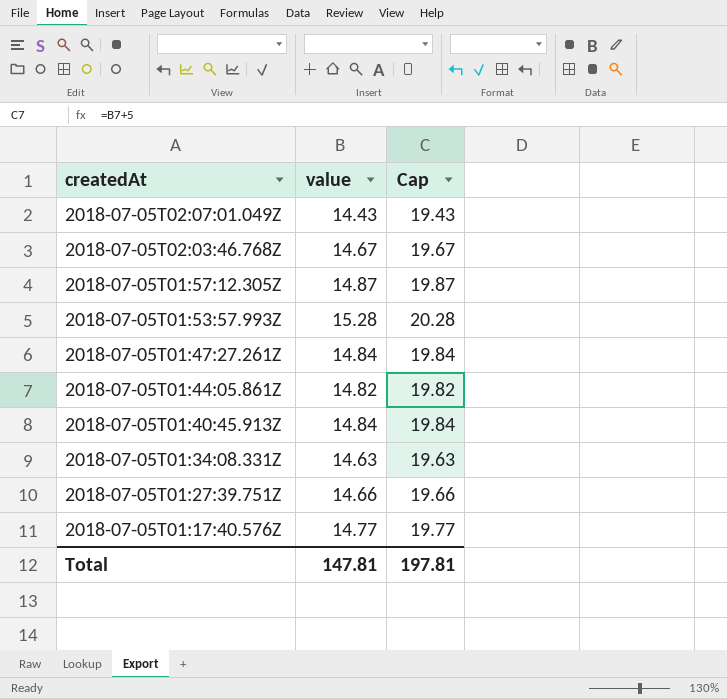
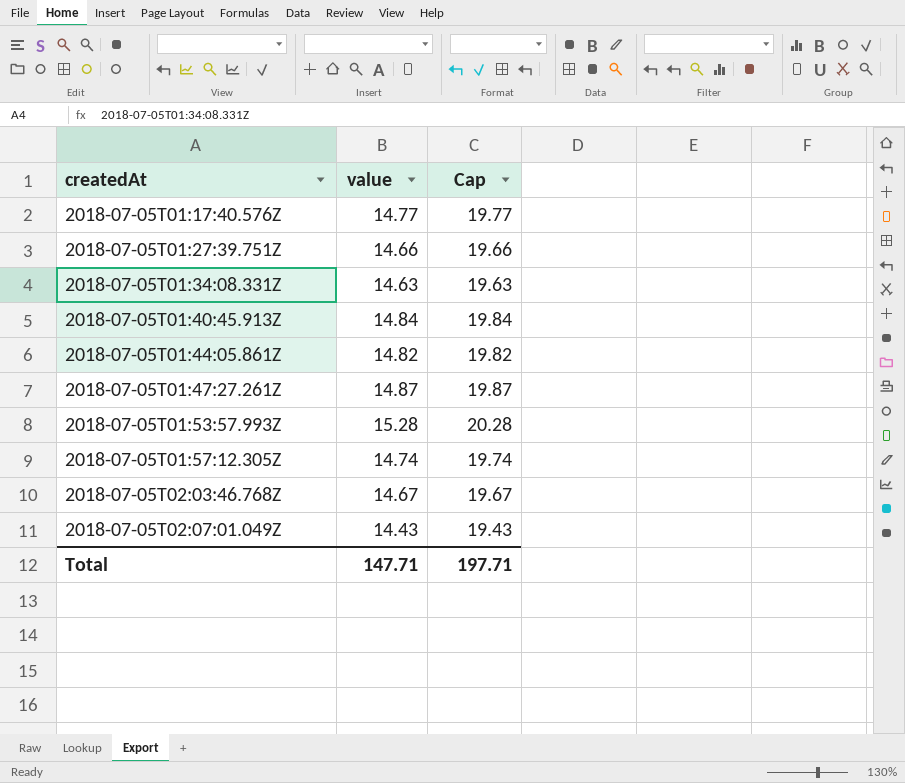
row order: createdAt descending -> createdAt ascending
2018-07-05T01:47:27.261Z | value: 14.84 -> 14.87
2018-07-05T01:47:27.261Z | Cap: 19.84 -> 19.87
2018-07-05T01:57:12.305Z | value: 14.87 -> 14.74
2018-07-05T01:57:12.305Z | Cap: 19.87 -> 19.74
Total | value: 147.81 -> 147.71
Total | Cap: 197.81 -> 197.71

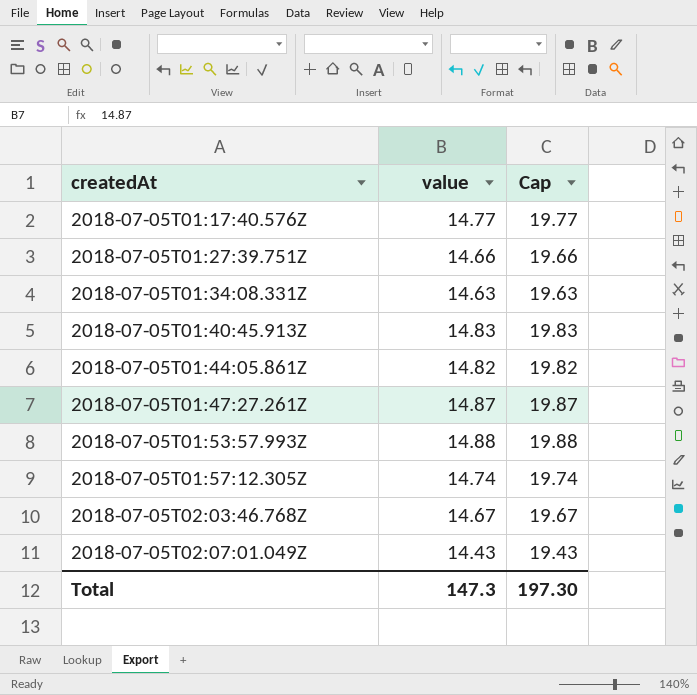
2018-07-05T01:40:45.913Z | value: 14.84 -> 14.83
2018-07-05T01:40:45.913Z | Cap: 19.84 -> 19.83
2018-07-05T01:53:57.993Z | value: 15.28 -> 14.88
2018-07-05T01:53:57.993Z | Cap: 20.28 -> 19.88
Total | value: 147.71 -> 147.3
Total | Cap: 197.71 -> 197.30

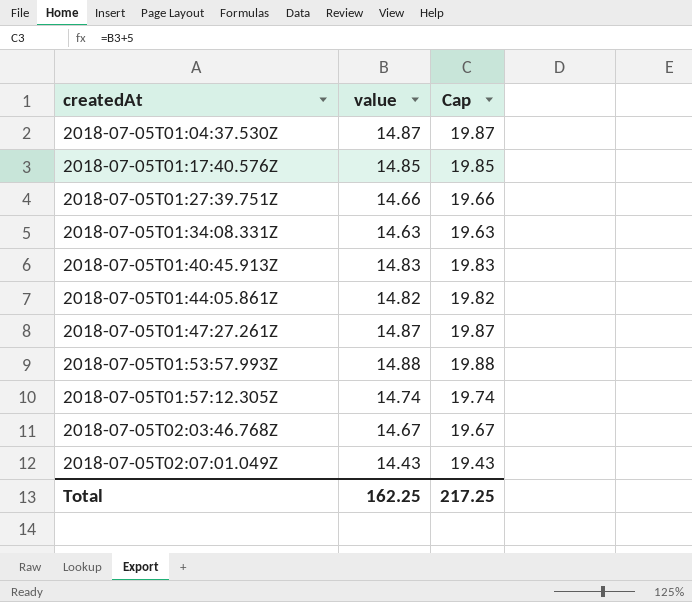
row 2018-07-05T01:04:37.530Z: none -> 14.87 | 19.87
2018-07-05T01:17:40.576Z | value: 14.77 -> 14.85
2018-07-05T01:17:40.576Z | Cap: 19.77 -> 19.85
Total | value: 147.3 -> 162.25
Total | Cap: 197.30 -> 217.25

